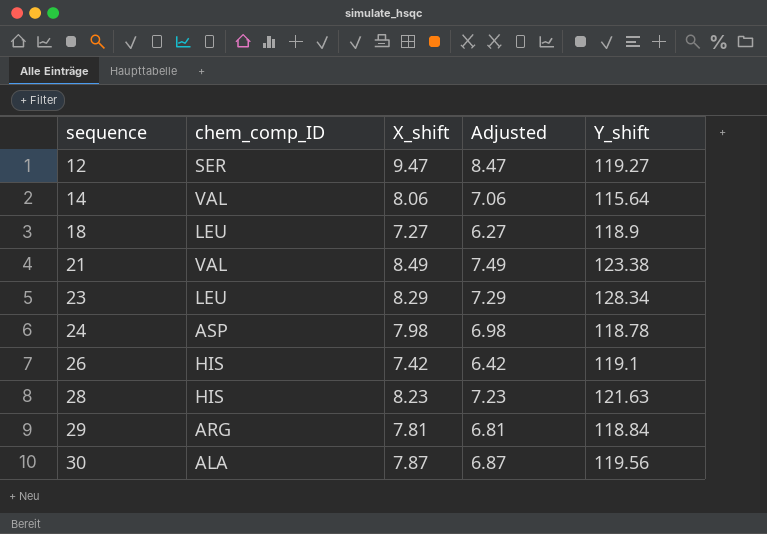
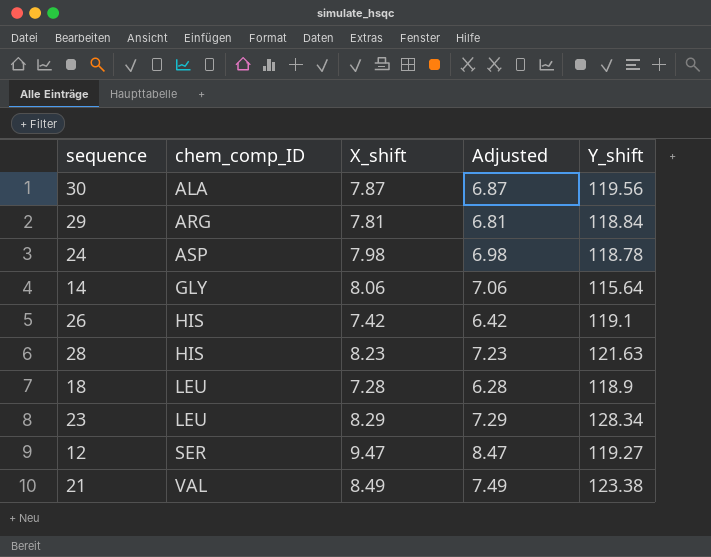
row order: sequence ascending -> chem_comp_ID ascending
14 | chem_comp_ID: VAL -> GLY
18 | X_shift: 7.27 -> 7.28
18 | Adjusted: 6.27 -> 6.28

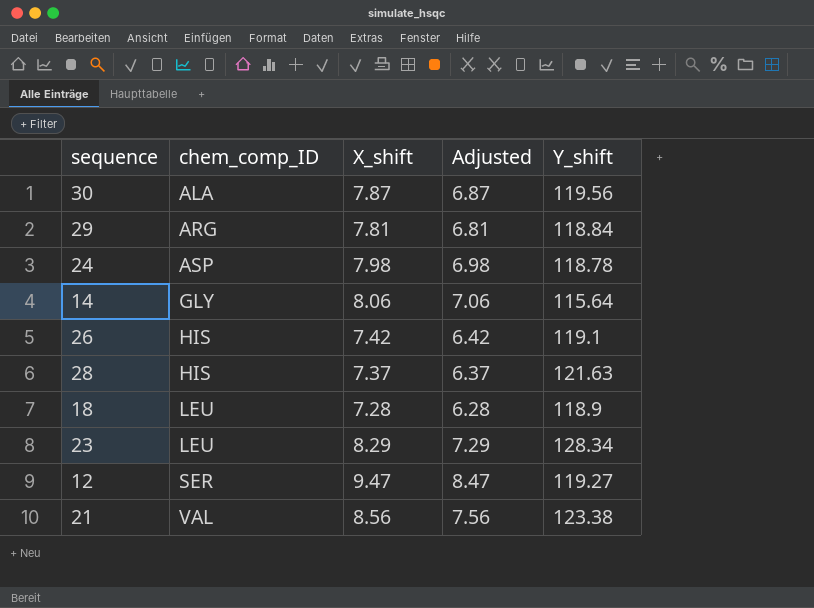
28 | X_shift: 8.23 -> 7.37
28 | Adjusted: 7.23 -> 6.37
21 | X_shift: 8.49 -> 8.56
21 | Adjusted: 7.49 -> 7.56

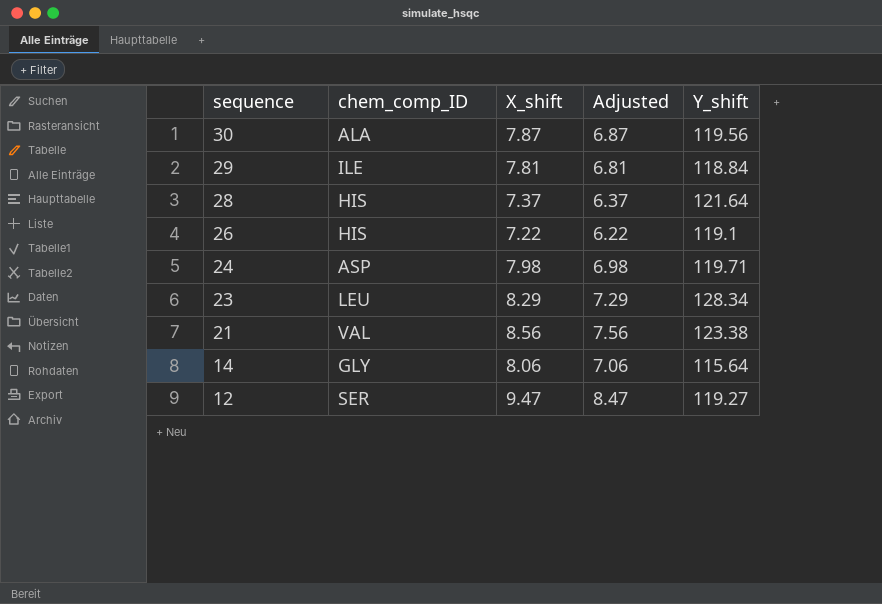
row order: chem_comp_ID ascending -> sequence descending
row 18: LEU | 7.28 | 6.28 | 118.9 -> none
29 | chem_comp_ID: ARG -> ILE
28 | Y_shift: 121.63 -> 121.64
26 | X_shift: 7.42 -> 7.22
26 | Adjusted: 6.42 -> 6.22
24 | Y_shift: 118.78 -> 119.71

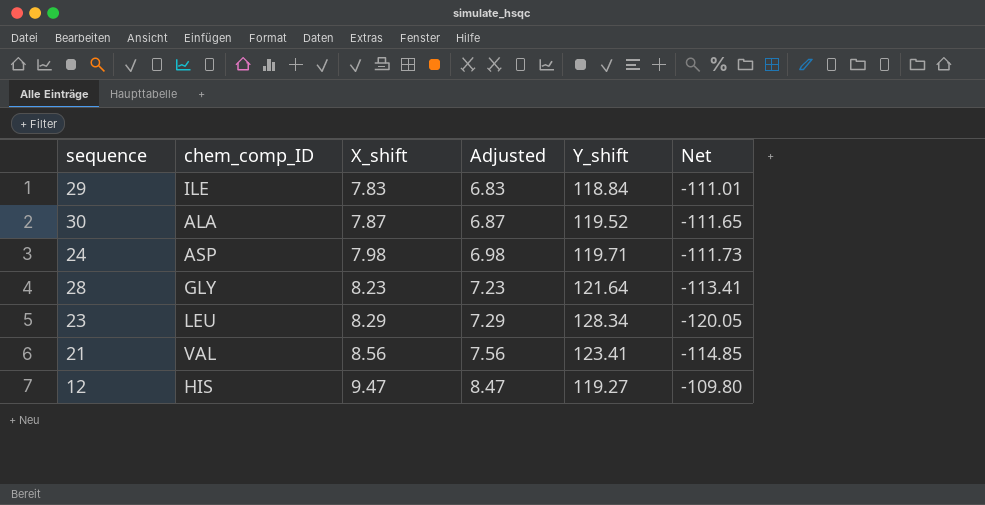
row order: sequence descending -> X_shift ascending
column Net | formula: none -> [X_shift] - [Y_shift]
row 26: HIS | 7.22 | 6.22 | 119.1 -> none
row 14: GLY | 8.06 | 7.06 | 115.64 -> none
29 | X_shift: 7.81 -> 7.83
29 | Adjusted: 6.81 -> 6.83
30 | Y_shift: 119.56 -> 119.52
28 | chem_comp_ID: HIS -> GLY
28 | X_shift: 7.37 -> 8.23
28 | Adjusted: 6.37 -> 7.23
21 | Y_shift: 123.38 -> 123.41
12 | chem_comp_ID: SER -> HIS

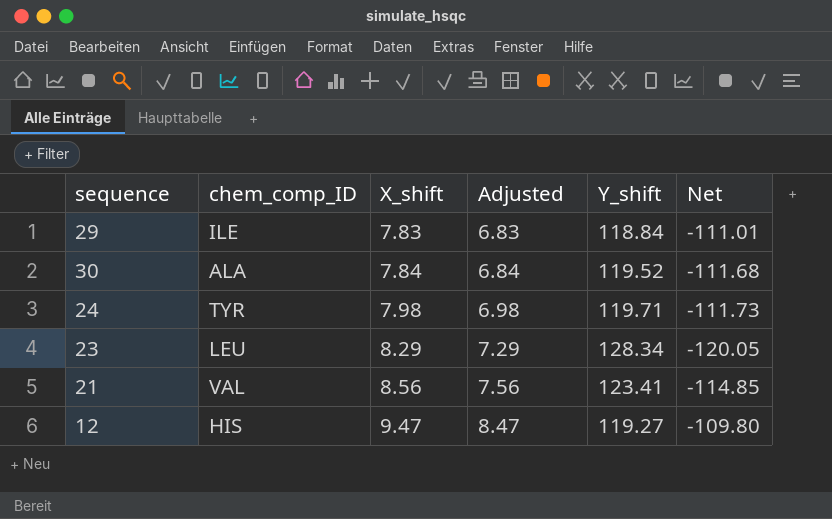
row 28: GLY | 8.23 | 7.23 | 121.64 | -113.41 -> none
30 | X_shift: 7.87 -> 7.84
30 | Adjusted: 6.87 -> 6.84
30 | Net: -111.65 -> -111.68
24 | chem_comp_ID: ASP -> TYR

